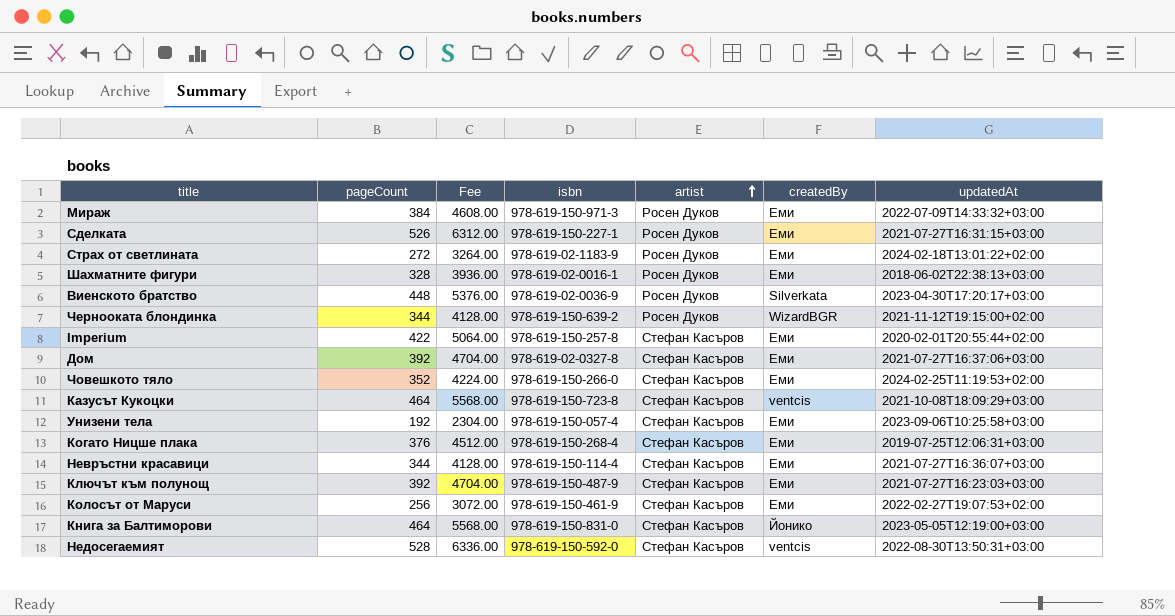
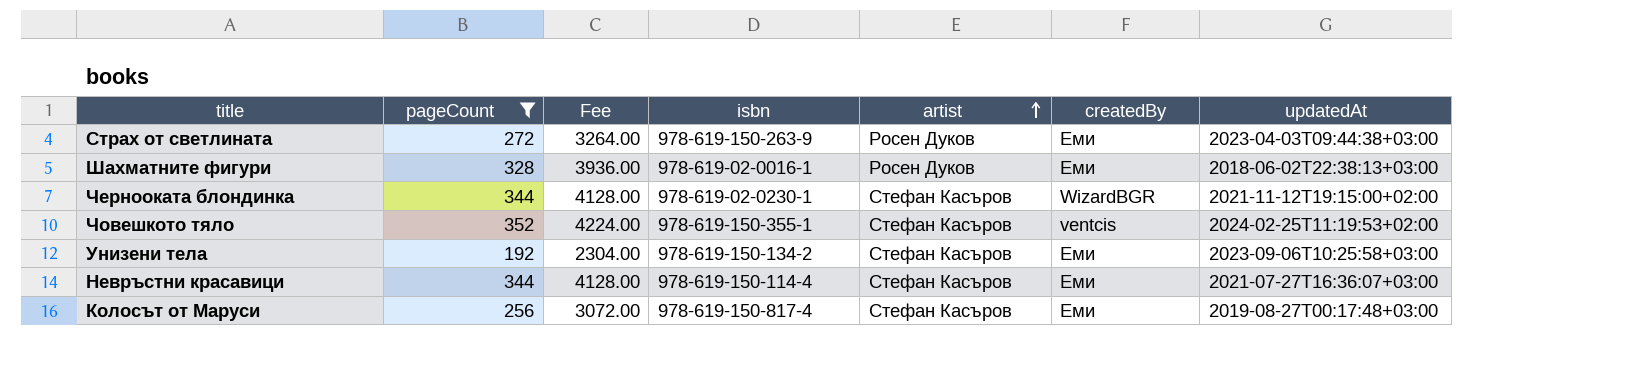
filter: none -> pageCount <= 352
Страх от светлината | isbn: 978-619-02-1183-9 -> 978-619-150-263-9
Страх от светлината | updatedAt: 2024-02-18T13:01:22+02:00 -> 2023-04-03T09:44:38+03:00
Чернооката блондинка | isbn: 978-619-150-639-2 -> 978-619-02-0230-1
Чернооката блондинка | artist: Росен Дуков -> Стефан Касъров
Човешкото тяло | isbn: 978-619-150-266-0 -> 978-619-150-355-1
Човешкото тяло | createdBy: Еми -> ventcis
Унизени тела | isbn: 978-619-150-057-4 -> 978-619-150-134-2
Колосът от Маруси | isbn: 978-619-150-461-9 -> 978-619-150-817-4
Колосът от Маруси | updatedAt: 2022-02-27T19:07:53+02:00 -> 2019-08-27T00:17:48+03:00

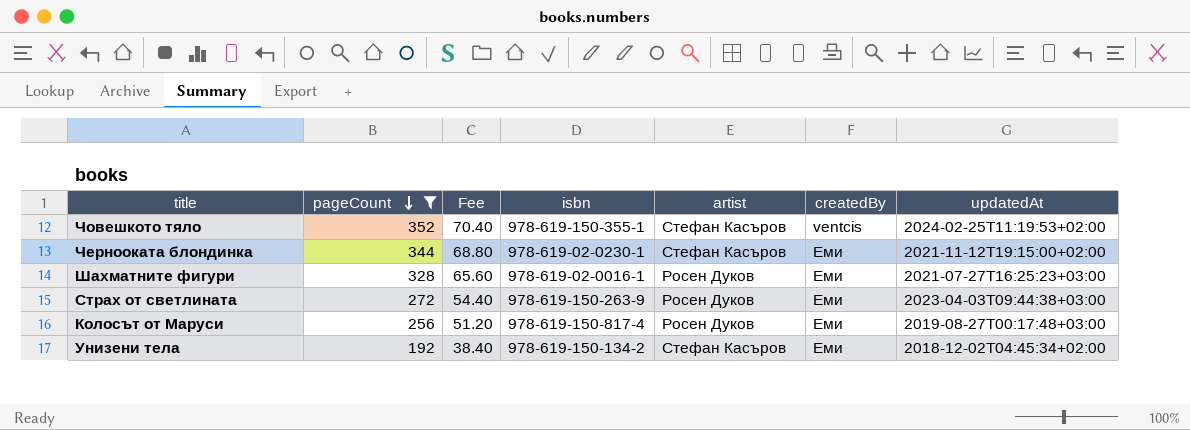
row order: artist ascending -> pageCount descending
column Fee | formula: [pageCount] * 12 -> [pageCount] * 0.2
row Невръстни красавици: 344 | 4128.00 | 978-619-150-114-4 | Стефан Касъров | Еми | 2021-07-27T16:36:07+03:00 -> none
Чернооката блондинка | createdBy: WizardBGR -> Еми
Шахматните фигури | updatedAt: 2018-06-02T22:38:13+03:00 -> 2021-07-27T16:25:23+03:00
Колосът от Маруси | artist: Стефан Касъров -> Росен Дуков
Унизени тела | updatedAt: 2023-09-06T10:25:58+03:00 -> 2018-12-02T04:45:34+02:00

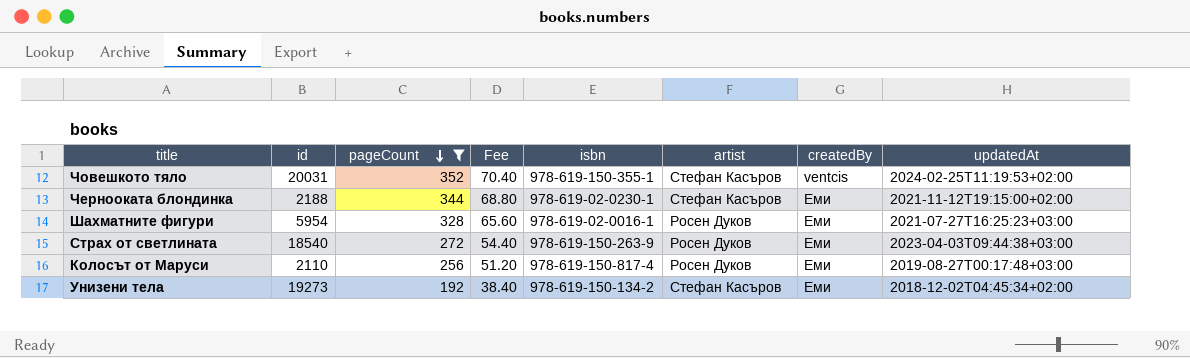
column id | position: none -> 2

